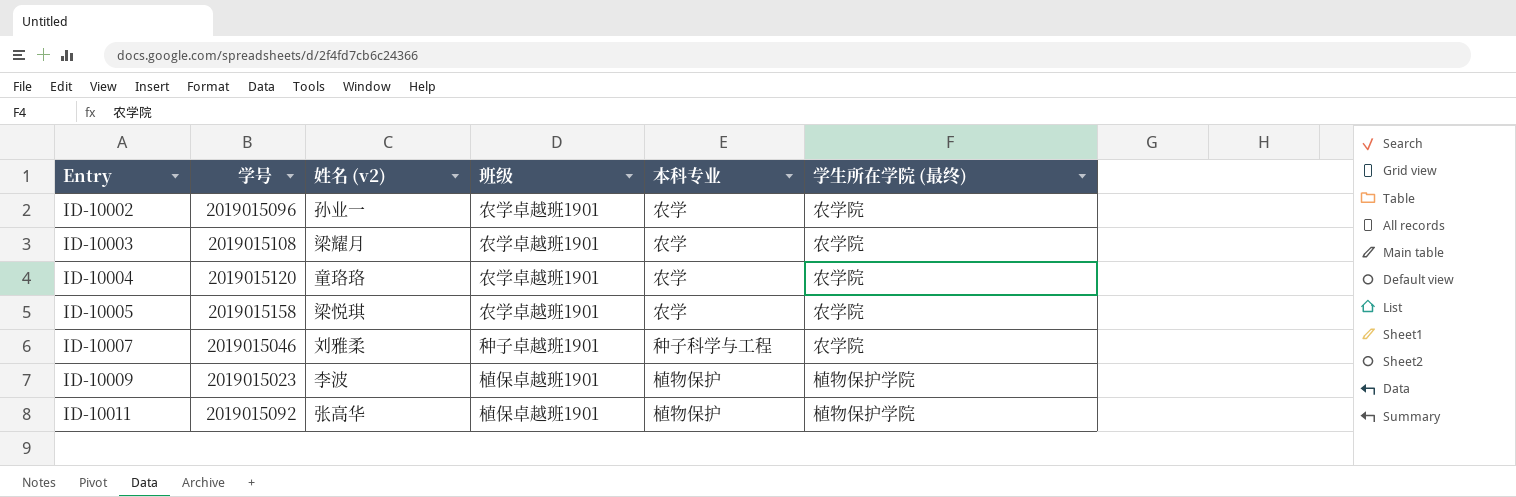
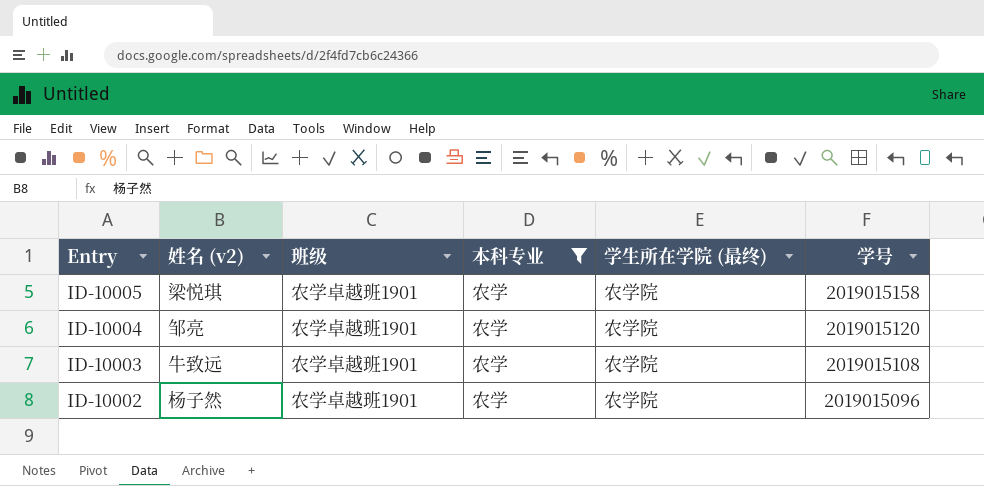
filter: none -> 本科专业 = 农学
row order: Entry ascending -> Entry descending
column 学号 | position: 2 -> 6
ID-10004 | 姓名 (v2): 童珞珞 -> 邹亮
ID-10003 | 姓名 (v2): 梁耀月 -> 牛致远
ID-10002 | 姓名 (v2): 孙业一 -> 杨子然

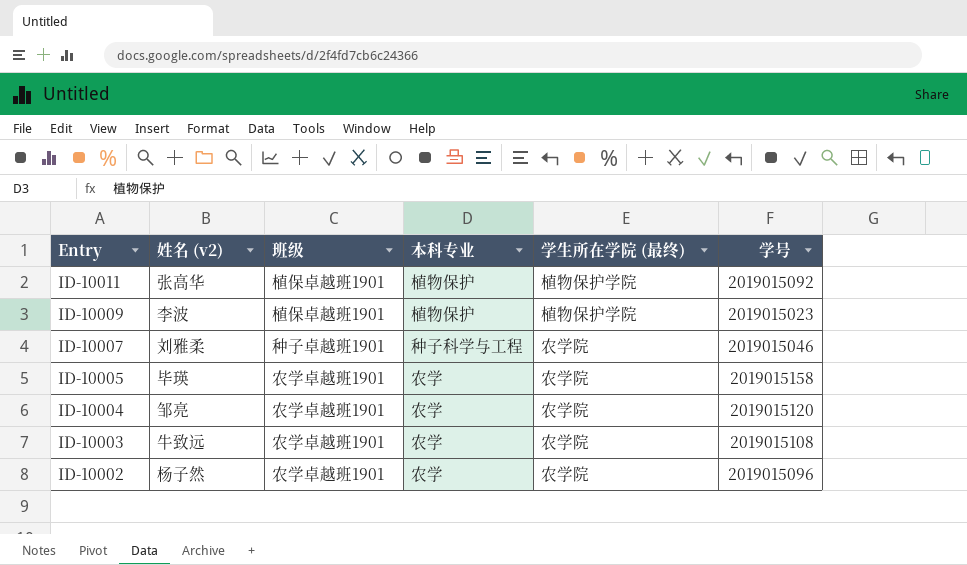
filter: 本科专业 = 农学 -> none
ID-10005 | 姓名 (v2): 梁悦琪 -> 毕瑛

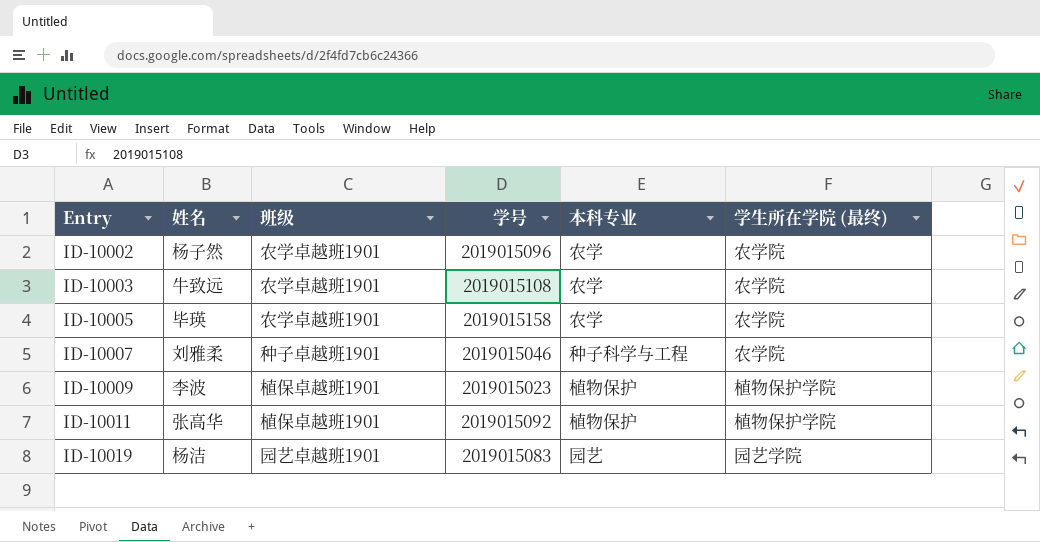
row order: Entry descending -> Entry ascending
column name: 姓名 (v2) -> 姓名
column 学号 | position: 6 -> 4
row ID-10004: 邹亮 | 农学卓越班1901 | 农学 | 农学院 | 2019015120 -> none
row ID-10019: none -> 杨洁 | 园艺卓越班1901 | 2019015083 | 园艺 | 园艺学院

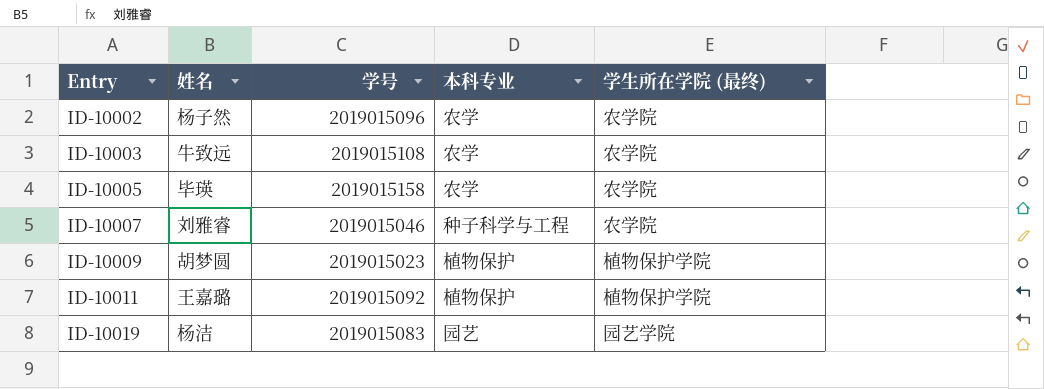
column 班级 | position: 3 -> none
ID-10007 | 姓名: 刘雅柔 -> 刘雅睿
ID-10009 | 姓名: 李波 -> 胡梦圆
ID-10011 | 姓名: 张高华 -> 王嘉璐

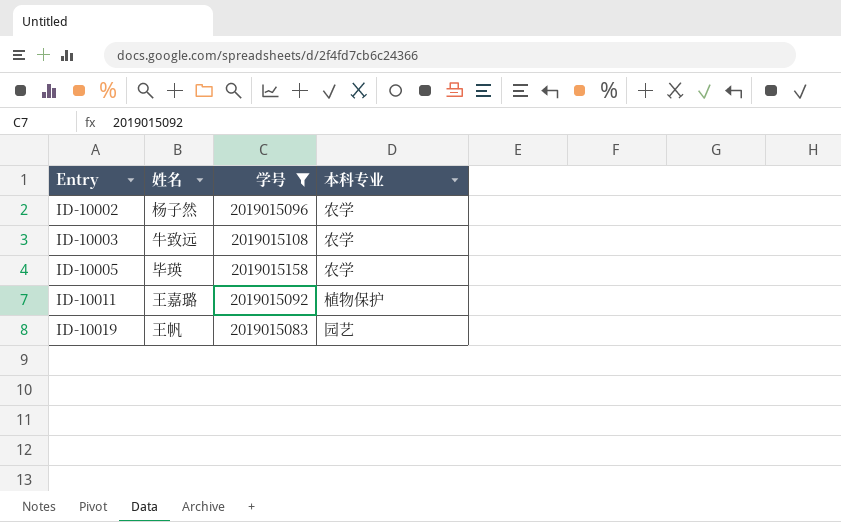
filter: none -> 学号 >= 2019015083
column 学生所在学院 (最终) | position: 5 -> none
ID-10019 | 姓名: 杨洁 -> 王帆

